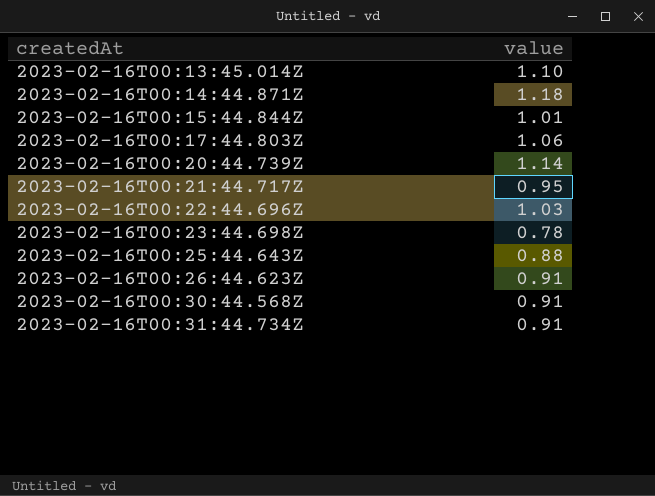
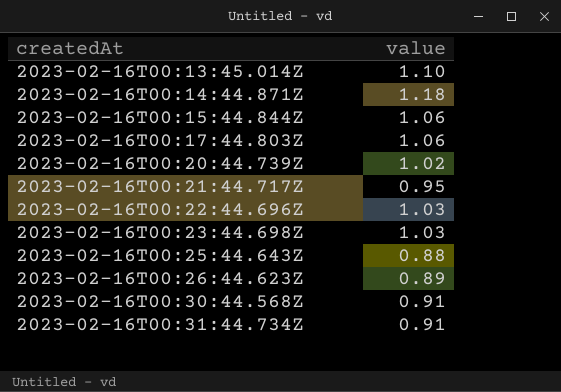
2023-02-16T00:15:44.844Z | value: 1.01 -> 1.06
2023-02-16T00:20:44.739Z | value: 1.14 -> 1.02
2023-02-16T00:23:44.698Z | value: 0.78 -> 1.03
2023-02-16T00:26:44.623Z | value: 0.91 -> 0.89

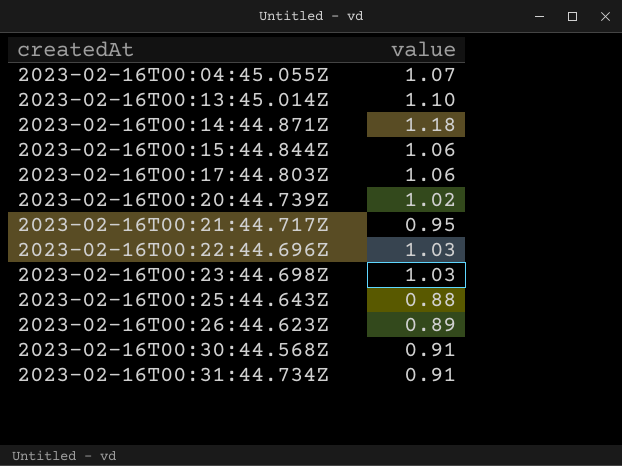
row 2023-02-16T00:04:45.055Z: none -> 1.07

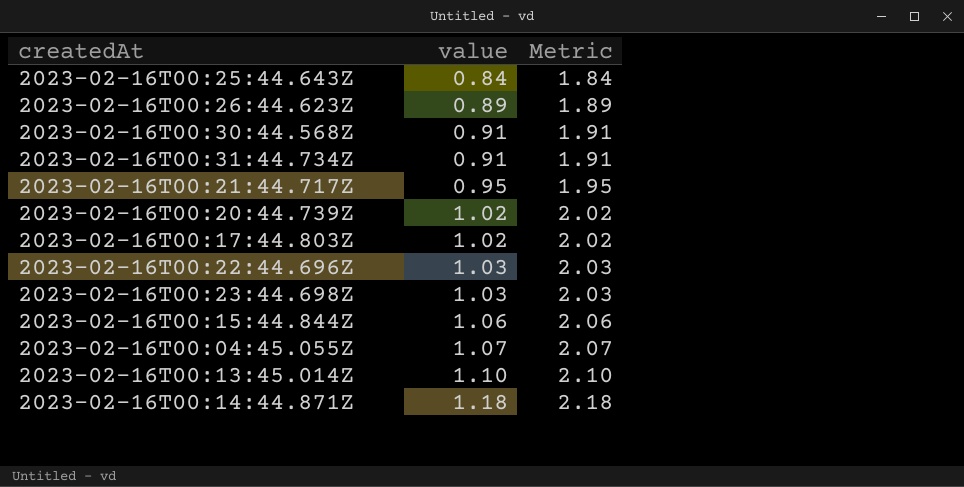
row order: createdAt ascending -> value ascending
column Metric | formula: none -> [value] + 1
2023-02-16T00:25:44.643Z | value: 0.88 -> 0.84
2023-02-16T00:17:44.803Z | value: 1.06 -> 1.02

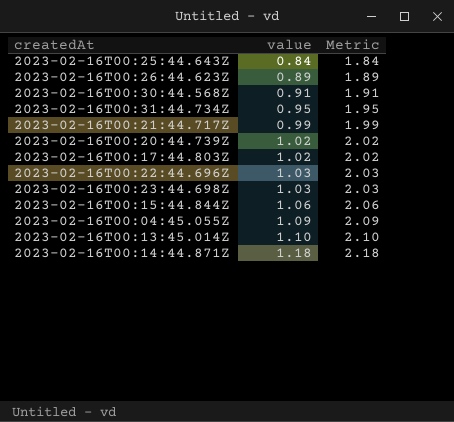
2023-02-16T00:31:44.734Z | value: 0.91 -> 0.95
2023-02-16T00:31:44.734Z | Metric: 1.91 -> 1.95
2023-02-16T00:21:44.717Z | value: 0.95 -> 0.99
2023-02-16T00:21:44.717Z | Metric: 1.95 -> 1.99
2023-02-16T00:04:45.055Z | value: 1.07 -> 1.09
2023-02-16T00:04:45.055Z | Metric: 2.07 -> 2.09

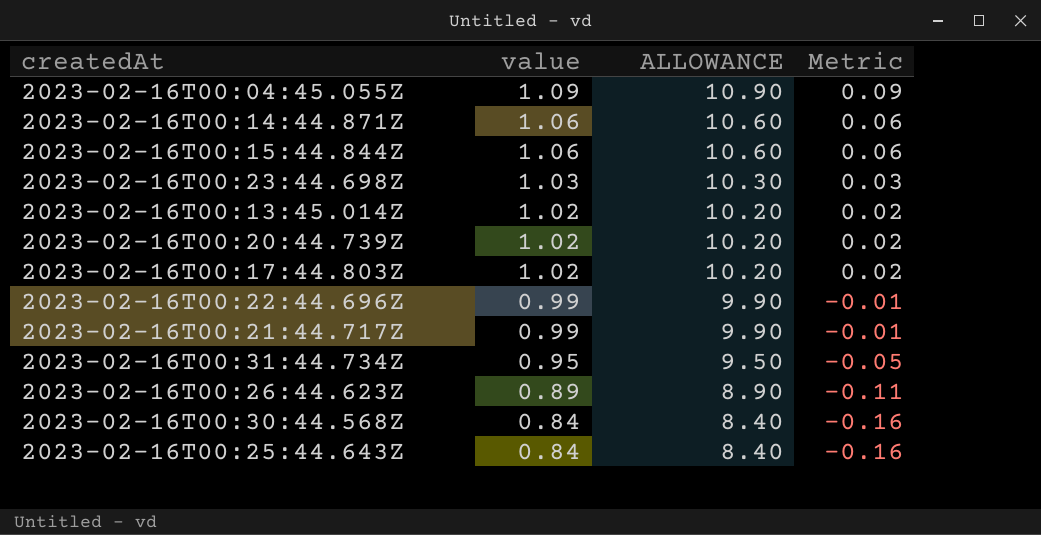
row order: value ascending -> value descending
column ALLOWANCE | formula: none -> [value] * 10
column Metric | formula: [value] + 1 -> [value] - 1
2023-02-16T00:14:44.871Z | value: 1.18 -> 1.06
2023-02-16T00:13:45.014Z | value: 1.10 -> 1.02
2023-02-16T00:22:44.696Z | value: 1.03 -> 0.99
2023-02-16T00:30:44.568Z | value: 0.91 -> 0.84

